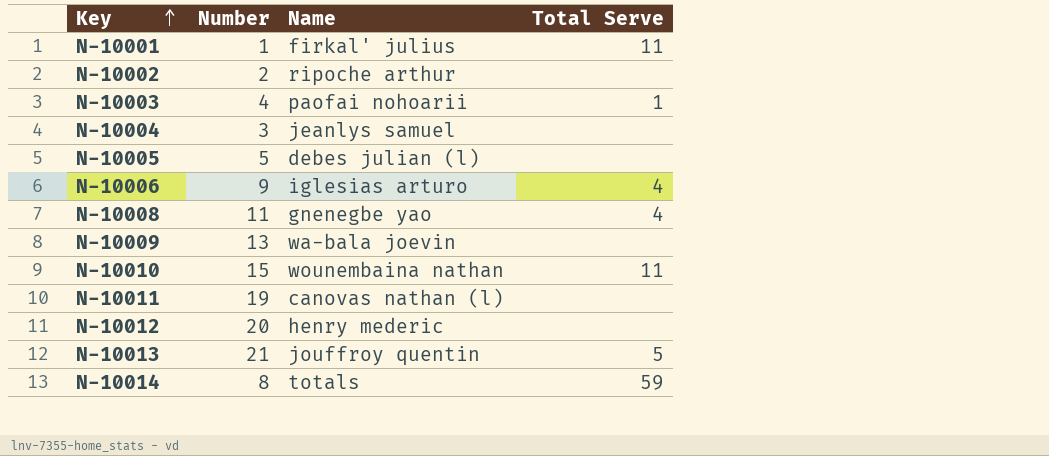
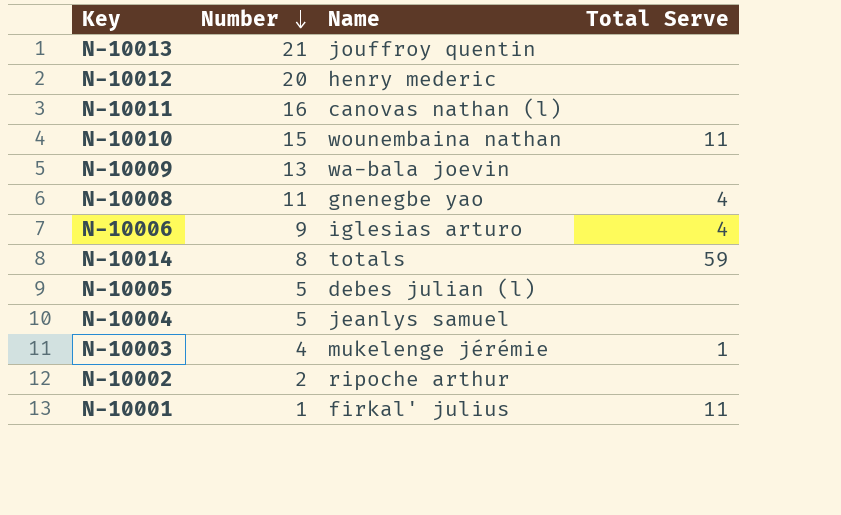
row order: Key ascending -> Number descending
N-10013 | Total Serve: 5 -> none
N-10011 | Number: 19 -> 16
N-10004 | Number: 3 -> 5
N-10003 | Name: paofai nohoarii -> mukelenge jérémie

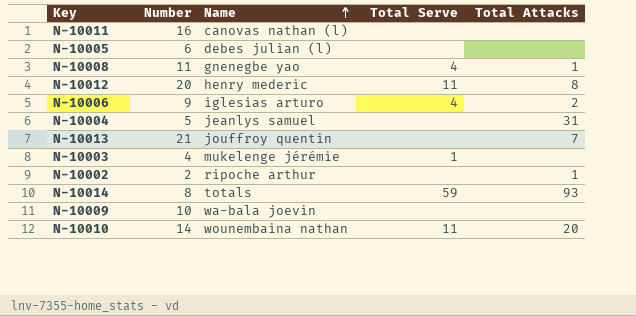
row order: Number descending -> Name ascending
column Total Attacks | position: none -> 5
row N-10001: 1 | firkal' julius | 11 -> none
N-10005 | Number: 5 -> 6
N-10012 | Total Serve: none -> 11
N-10009 | Number: 13 -> 10
N-10010 | Number: 15 -> 14

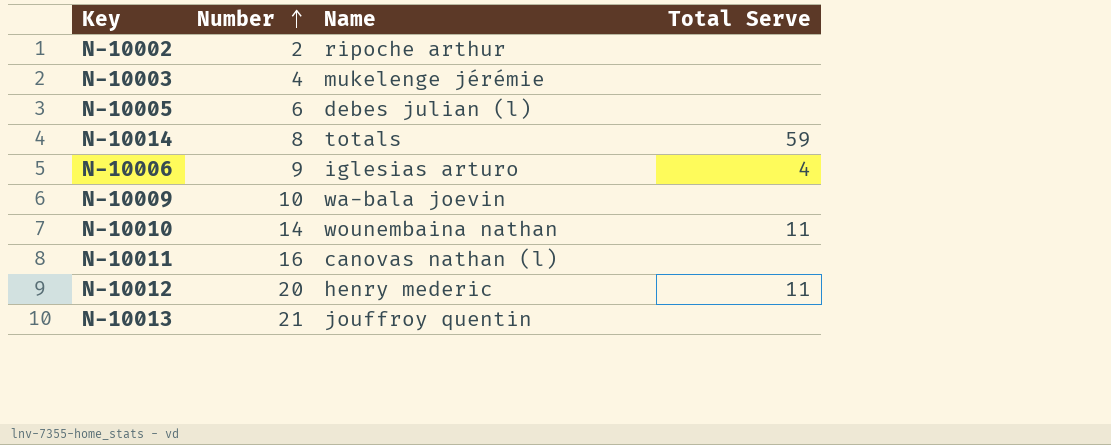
row order: Name ascending -> Number ascending
column Total Attacks | position: 5 -> none
row N-10008: 11 | gnenegbe yao | 4 | 1 -> none
row N-10004: 5 | jeanlys samuel | none | 31 -> none
N-10003 | Total Serve: 1 -> none

